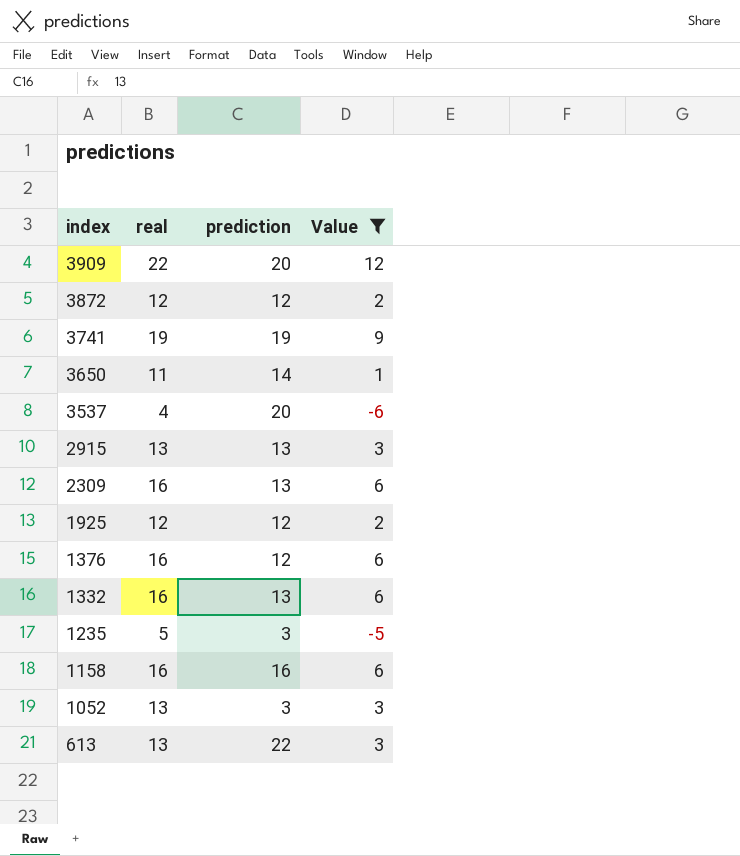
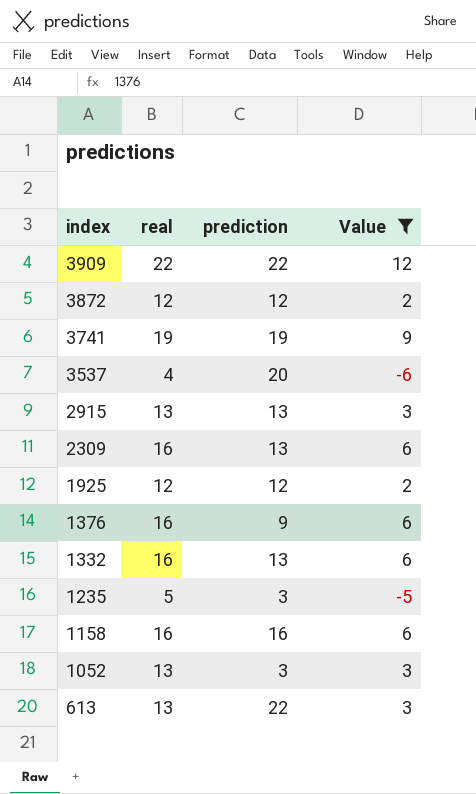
row 3650: 11 | 14 | 1 -> none
3909 | prediction: 20 -> 22
1376 | prediction: 12 -> 9

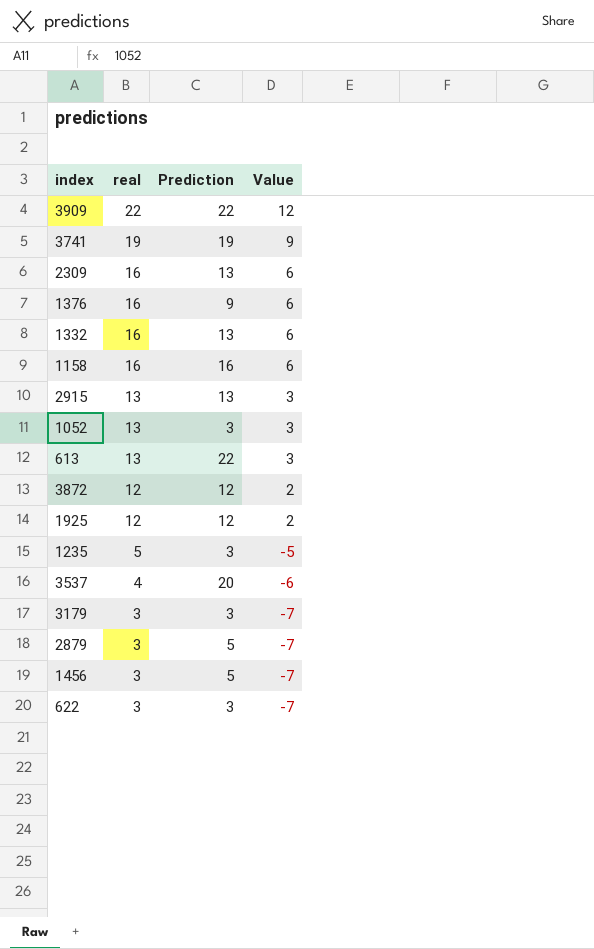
filter: Value != -7 -> none
row order: index descending -> real descending
column name: prediction -> Prediction

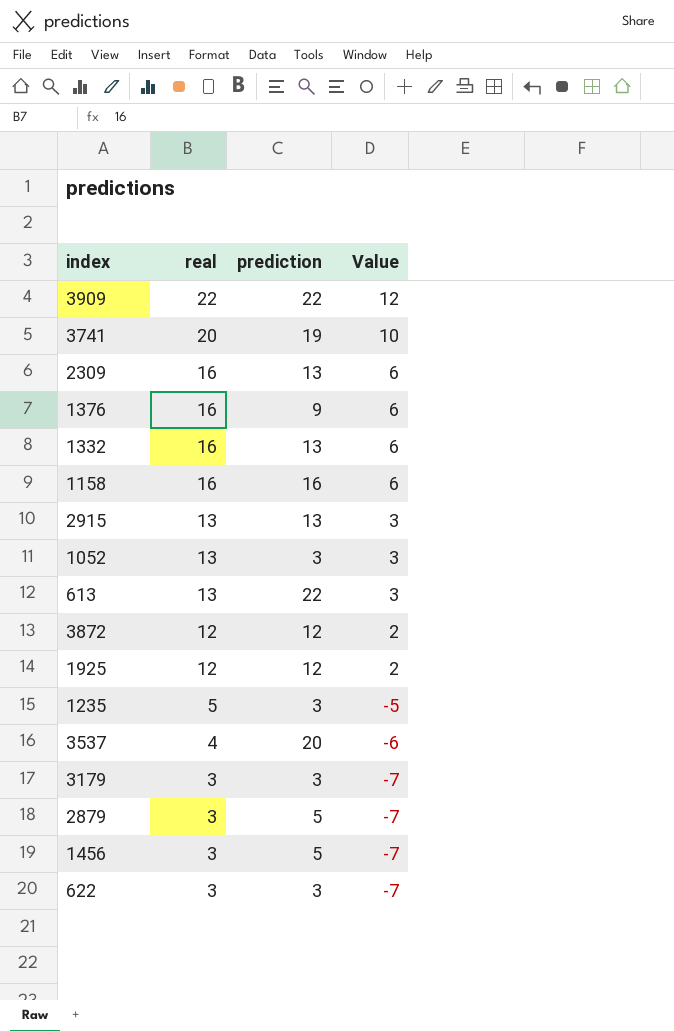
column name: Prediction -> prediction
3741 | real: 19 -> 20
3741 | Value: 9 -> 10

